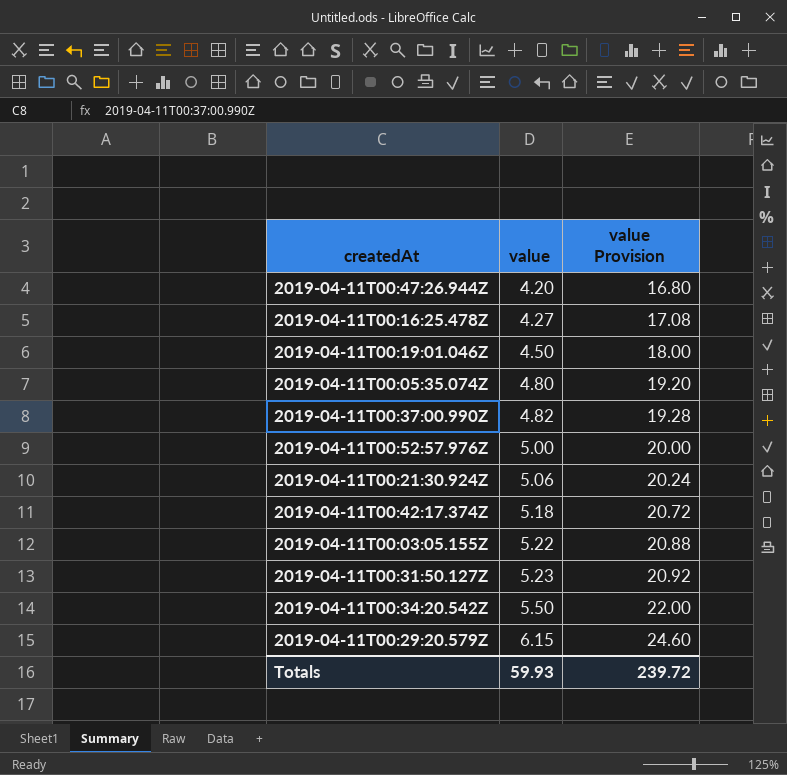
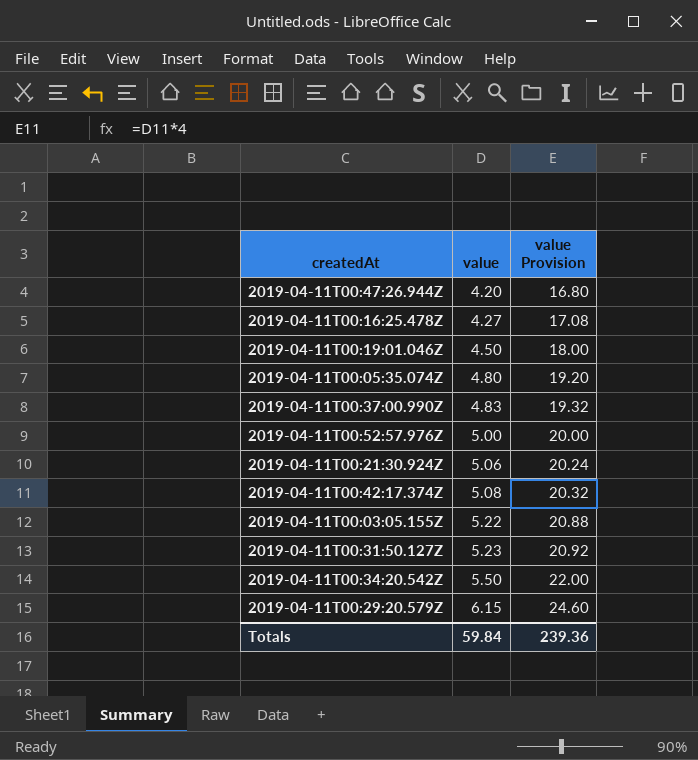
2019-04-11T00:37:00.990Z | value: 4.82 -> 4.83
2019-04-11T00:37:00.990Z | value Provision: 19.28 -> 19.32
2019-04-11T00:42:17.374Z | value: 5.18 -> 5.08
2019-04-11T00:42:17.374Z | value Provision: 20.72 -> 20.32
Totals | value: 59.93 -> 59.84
Totals | value Provision: 239.72 -> 239.36

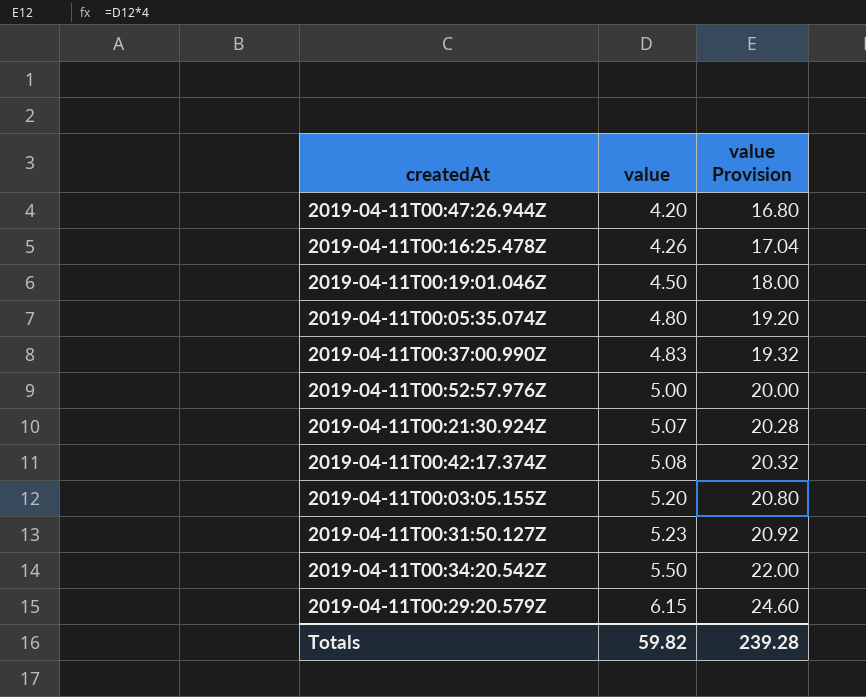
2019-04-11T00:16:25.478Z | value: 4.27 -> 4.26
2019-04-11T00:16:25.478Z | value Provision: 17.08 -> 17.04
2019-04-11T00:21:30.924Z | value: 5.06 -> 5.07
2019-04-11T00:21:30.924Z | value Provision: 20.24 -> 20.28
2019-04-11T00:03:05.155Z | value: 5.22 -> 5.20
2019-04-11T00:03:05.155Z | value Provision: 20.88 -> 20.80
Totals | value: 59.84 -> 59.82
Totals | value Provision: 239.36 -> 239.28

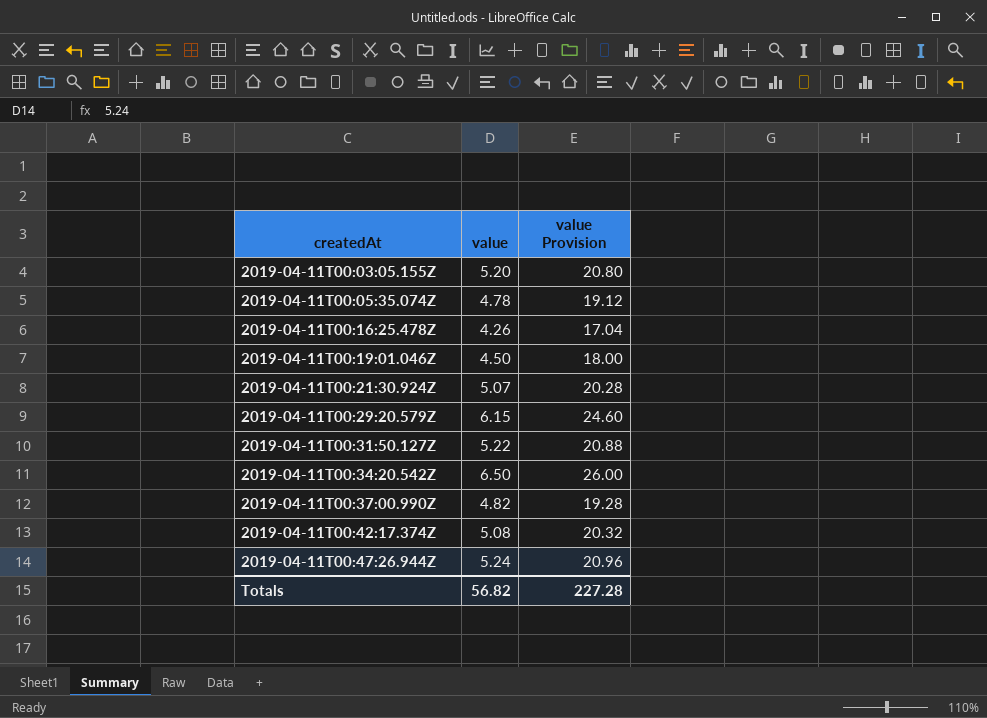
row order: value ascending -> createdAt ascending
row 2019-04-11T00:52:57.976Z: 5.00 | 20.00 -> none
2019-04-11T00:05:35.074Z | value: 4.80 -> 4.78
2019-04-11T00:05:35.074Z | value Provision: 19.20 -> 19.12
2019-04-11T00:31:50.127Z | value: 5.23 -> 5.22
2019-04-11T00:31:50.127Z | value Provision: 20.92 -> 20.88
2019-04-11T00:34:20.542Z | value: 5.50 -> 6.50
2019-04-11T00:34:20.542Z | value Provision: 22.00 -> 26.00
2019-04-11T00:37:00.990Z | value: 4.83 -> 4.82
2019-04-11T00:37:00.990Z | value Provision: 19.32 -> 19.28
2019-04-11T00:47:26.944Z | value: 4.20 -> 5.24
2019-04-11T00:47:26.944Z | value Provision: 16.80 -> 20.96
Totals | value: 59.82 -> 56.82
Totals | value Provision: 239.28 -> 227.28

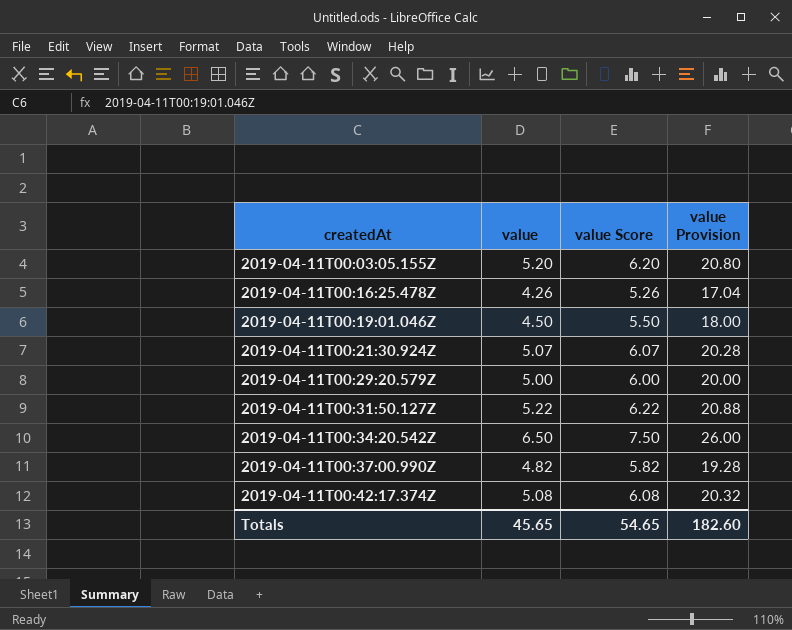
column value Score | formula: none -> [value] + 1
row 2019-04-11T00:05:35.074Z: 4.78 | 19.12 -> none
row 2019-04-11T00:47:26.944Z: 5.24 | 20.96 -> none
2019-04-11T00:29:20.579Z | value: 6.15 -> 5.00
2019-04-11T00:29:20.579Z | value Provision: 24.60 -> 20.00
Totals | value: 56.82 -> 45.65
Totals | value Provision: 227.28 -> 182.60

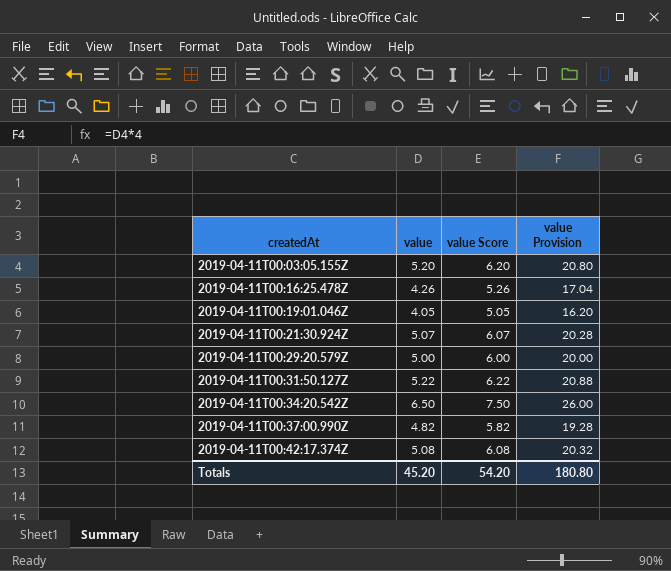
2019-04-11T00:19:01.046Z | value: 4.50 -> 4.05
2019-04-11T00:19:01.046Z | value Score: 5.50 -> 5.05
2019-04-11T00:19:01.046Z | value Provision: 18.00 -> 16.20
Totals | value: 45.65 -> 45.20
Totals | value Score: 54.65 -> 54.20
Totals | value Provision: 182.60 -> 180.80

